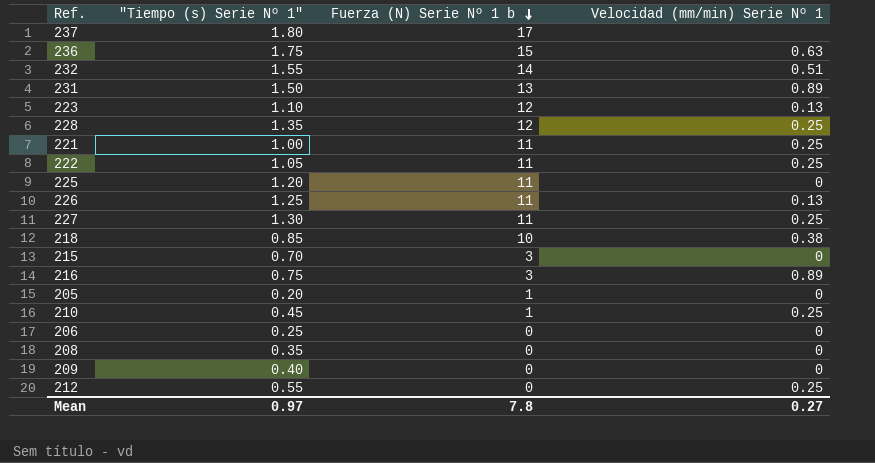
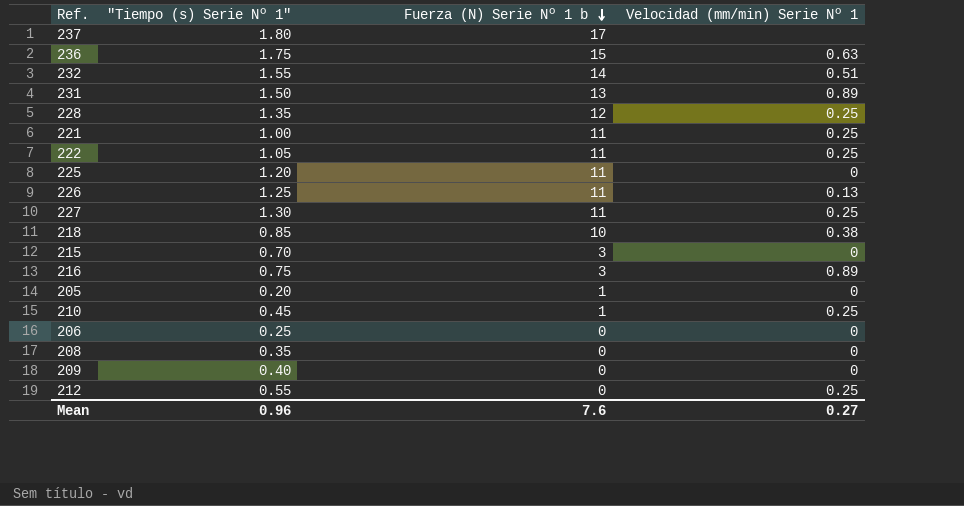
row 223: 1.10 | 12 | 0.13 -> none
Mean | "Tiempo (s) Serie Nº 1": 0.97 -> 0.96
Mean | Fuerza (N) Serie Nº 1 b: 7.8 -> 7.6

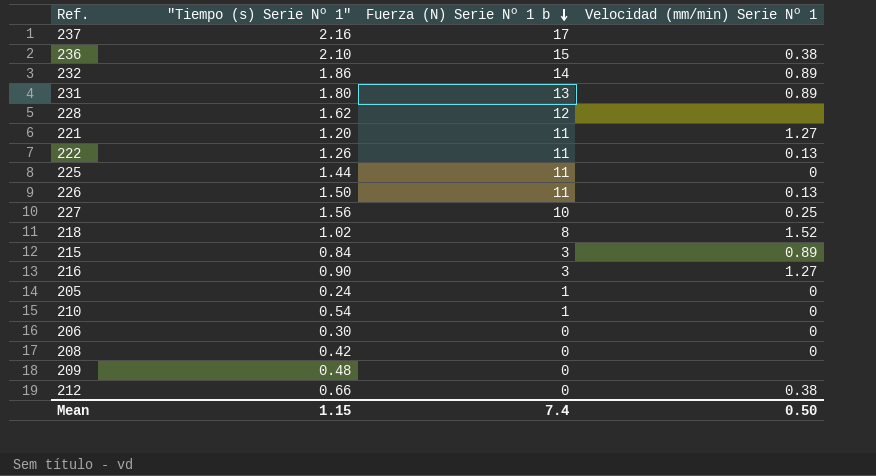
237 | "Tiempo (s) Serie Nº 1": 1.80 -> 2.16
236 | "Tiempo (s) Serie Nº 1": 1.75 -> 2.10
236 | Velocidad (mm/min) Serie Nº 1: 0.63 -> 0.38
232 | "Tiempo (s) Serie Nº 1": 1.55 -> 1.86
232 | Velocidad (mm/min) Serie Nº 1: 0.51 -> 0.89
231 | "Tiempo (s) Serie Nº 1": 1.50 -> 1.80
228 | "Tiempo (s) Serie Nº 1": 1.35 -> 1.62
228 | Velocidad (mm/min) Serie Nº 1: 0.25 -> none
221 | "Tiempo (s) Serie Nº 1": 1.00 -> 1.20
221 | Velocidad (mm/min) Serie Nº 1: 0.25 -> 1.27
222 | "Tiempo (s) Serie Nº 1": 1.05 -> 1.26
222 | Velocidad (mm/min) Serie Nº 1: 0.25 -> 0.13
225 | "Tiempo (s) Serie Nº 1": 1.20 -> 1.44
226 | "Tiempo (s) Serie Nº 1": 1.25 -> 1.50
227 | "Tiempo (s) Serie Nº 1": 1.30 -> 1.56
227 | Fuerza (N) Serie Nº 1 b: 11 -> 10
218 | "Tiempo (s) Serie Nº 1": 0.85 -> 1.02
218 | Fuerza (N) Serie Nº 1 b: 10 -> 8
218 | Velocidad (mm/min) Serie Nº 1: 0.38 -> 1.52
215 | "Tiempo (s) Serie Nº 1": 0.70 -> 0.84
215 | Velocidad (mm/min) Serie Nº 1: 0 -> 0.89
216 | "Tiempo (s) Serie Nº 1": 0.75 -> 0.90
216 | Velocidad (mm/min) Serie Nº 1: 0.89 -> 1.27
205 | "Tiempo (s) Serie Nº 1": 0.20 -> 0.24
210 | "Tiempo (s) Serie Nº 1": 0.45 -> 0.54
210 | Velocidad (mm/min) Serie Nº 1: 0.25 -> 0
206 | "Tiempo (s) Serie Nº 1": 0.25 -> 0.30
208 | "Tiempo (s) Serie Nº 1": 0.35 -> 0.42
209 | "Tiempo (s) Serie Nº 1": 0.40 -> 0.48
209 | Velocidad (mm/min) Serie Nº 1: 0 -> none
212 | "Tiempo (s) Serie Nº 1": 0.55 -> 0.66
212 | Velocidad (mm/min) Serie Nº 1: 0.25 -> 0.38
Mean | "Tiempo (s) Serie Nº 1": 0.96 -> 1.15
Mean | Fuerza (N) Serie Nº 1 b: 7.6 -> 7.4
Mean | Velocidad (mm/min) Serie Nº 1: 0.27 -> 0.50

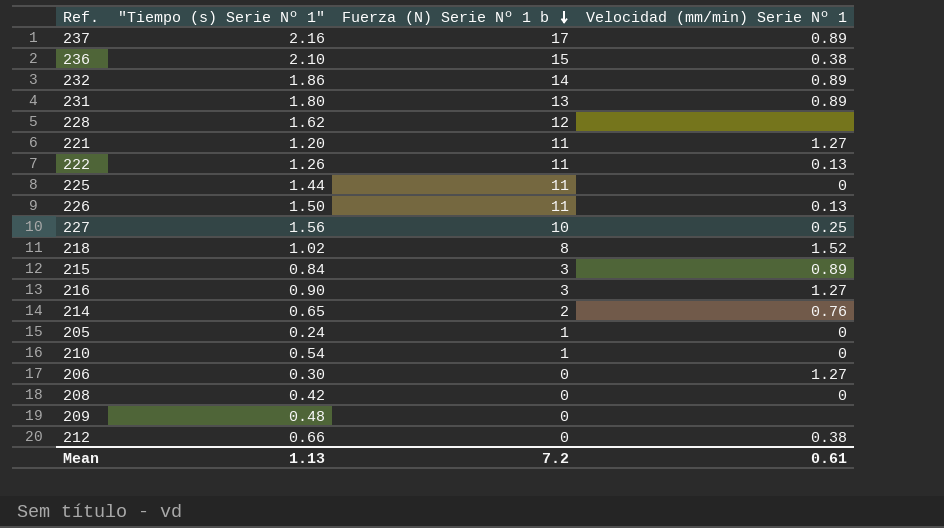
237 | Velocidad (mm/min) Serie Nº 1: none -> 0.89
row 214: none -> 0.65 | 2 | 0.76
206 | Velocidad (mm/min) Serie Nº 1: 0 -> 1.27
Mean | "Tiempo (s) Serie Nº 1": 1.15 -> 1.13
Mean | Fuerza (N) Serie Nº 1 b: 7.4 -> 7.2
Mean | Velocidad (mm/min) Serie Nº 1: 0.50 -> 0.61

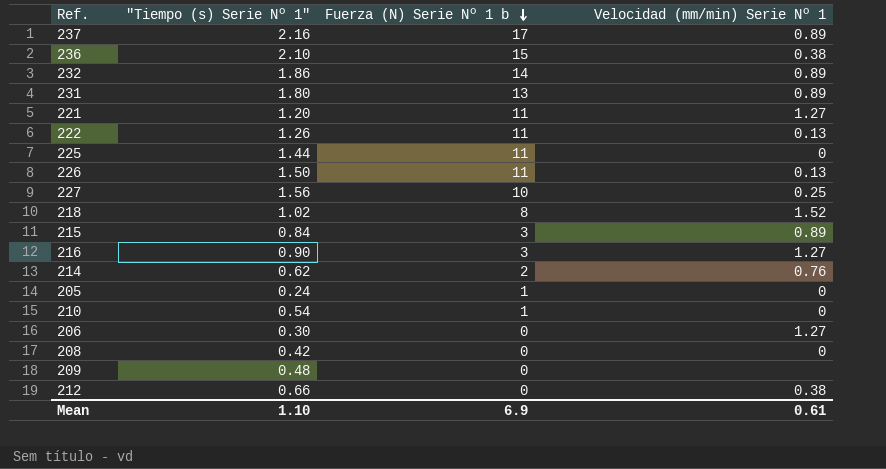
row 228: 1.62 | 12 | none -> none
214 | "Tiempo (s) Serie Nº 1": 0.65 -> 0.62
Mean | "Tiempo (s) Serie Nº 1": 1.13 -> 1.10
Mean | Fuerza (N) Serie Nº 1 b: 7.2 -> 6.9

